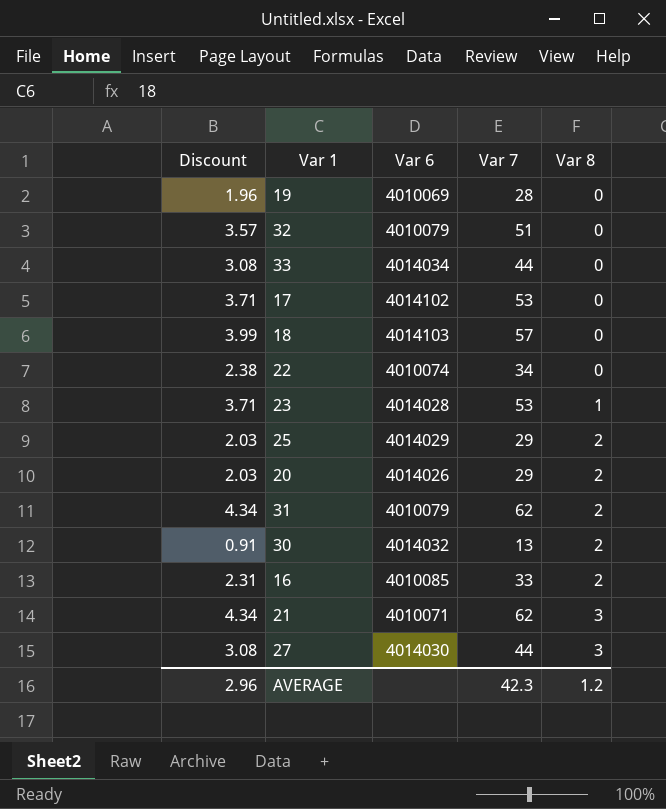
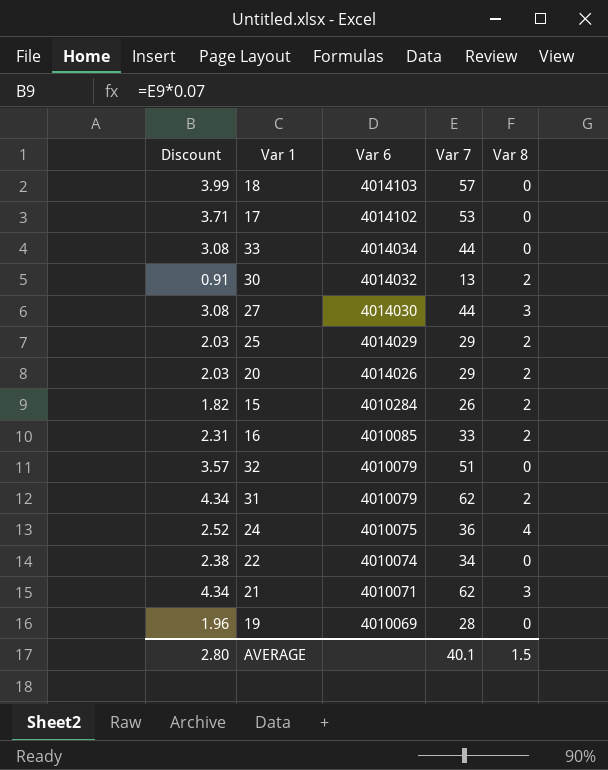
row order: Var 8 ascending -> Var 6 descending
row 23: 3.71 | 4014028 | 53 | 1 -> none
row 15: none -> 1.82 | 4010284 | 26 | 2
row 24: none -> 2.52 | 4010075 | 36 | 4
AVERAGE | Discount: 2.96 -> 2.80
AVERAGE | Var 7: 42.3 -> 40.1
AVERAGE | Var 8: 1.2 -> 1.5

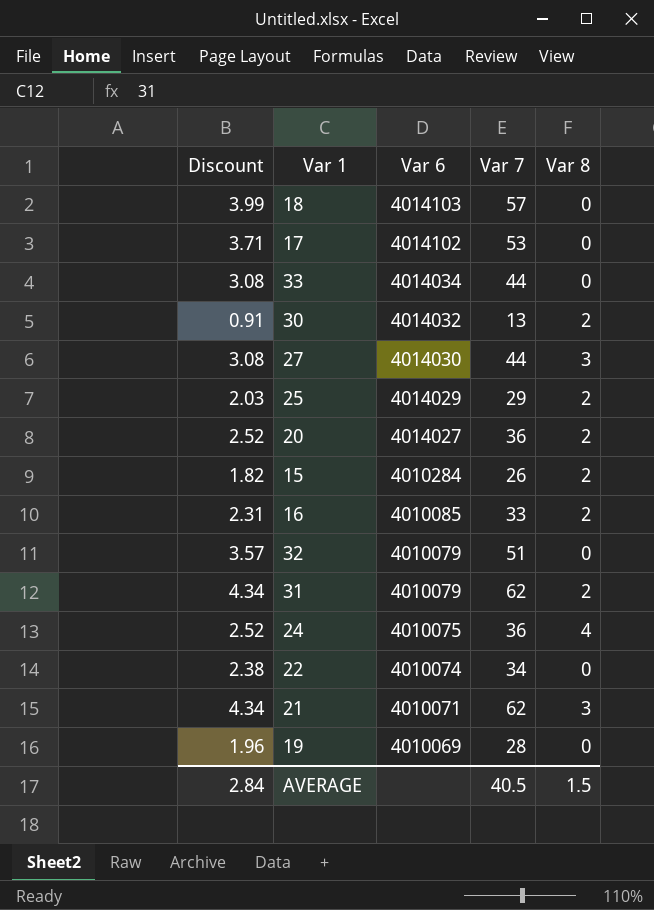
20 | Discount: 2.03 -> 2.52
20 | Var 6: 4014026 -> 4014027
20 | Var 7: 29 -> 36
AVERAGE | Discount: 2.80 -> 2.84
AVERAGE | Var 7: 40.1 -> 40.5

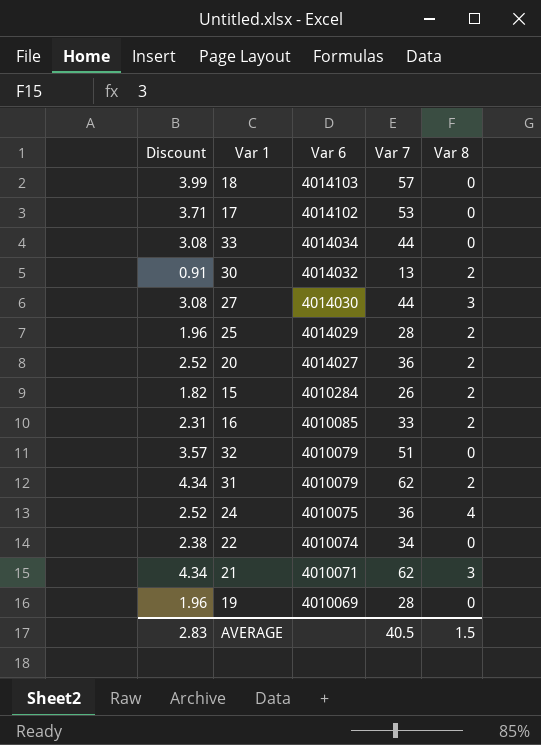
25 | Discount: 2.03 -> 1.96
25 | Var 7: 29 -> 28
AVERAGE | Discount: 2.84 -> 2.83

